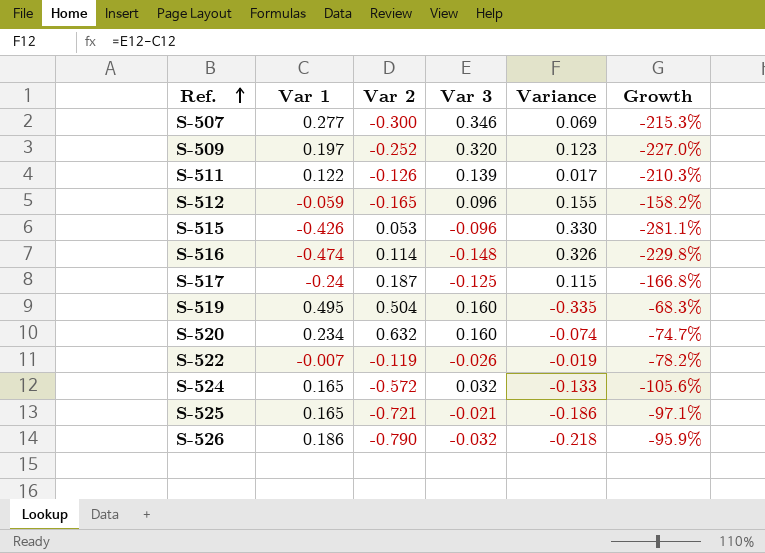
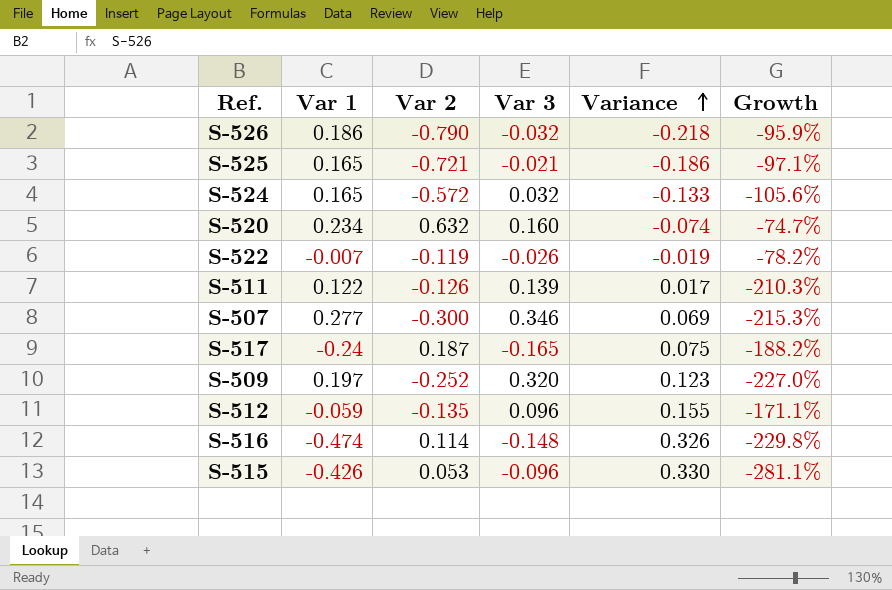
row order: Ref. ascending -> Variance ascending
row S-519: 0.495 | 0.504 | 0.160 | -0.335 | -68.3% -> none
S-517 | Var 3: -0.125 -> -0.165
S-517 | Variance: 0.115 -> 0.075
S-517 | Growth: -166.8% -> -188.2%
S-512 | Var 2: -0.165 -> -0.135
S-512 | Growth: -158.2% -> -171.1%

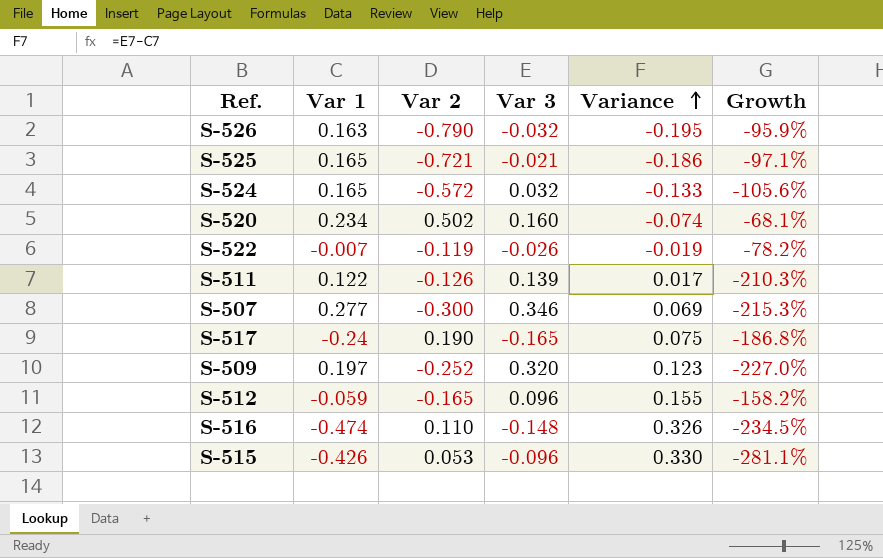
S-526 | Var 1: 0.186 -> 0.163
S-526 | Variance: -0.218 -> -0.195
S-520 | Var 2: 0.632 -> 0.502
S-520 | Growth: -74.7% -> -68.1%
S-517 | Var 2: 0.187 -> 0.190
S-517 | Growth: -188.2% -> -186.8%
S-512 | Var 2: -0.135 -> -0.165
S-512 | Growth: -171.1% -> -158.2%
S-516 | Var 2: 0.114 -> 0.110
S-516 | Growth: -229.8% -> -234.5%

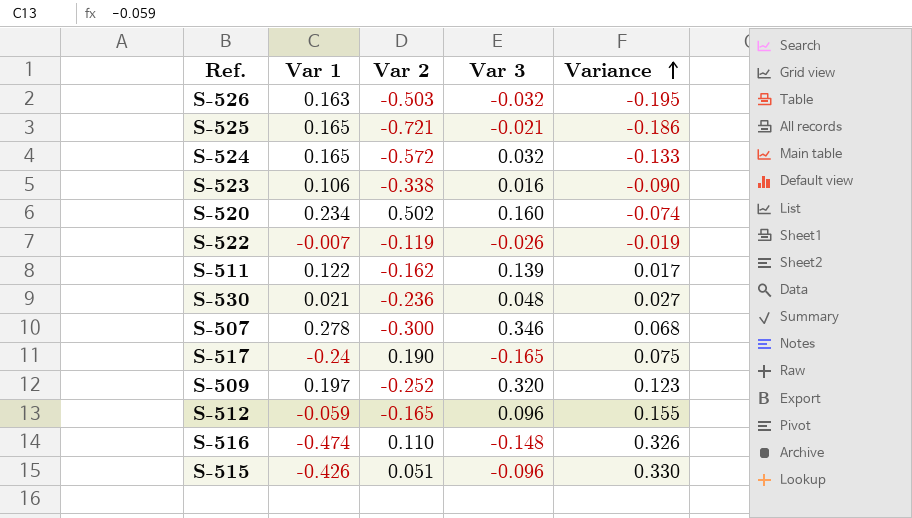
column Growth | formula: ([Var 3] - [Var 2]) / [Var 2] -> none
S-526 | Var 2: -0.790 -> -0.503
row S-523: none -> 0.106 | -0.338 | 0.016 | -0.090
S-511 | Var 2: -0.126 -> -0.162
row S-530: none -> 0.021 | -0.236 | 0.048 | 0.027
S-507 | Var 1: 0.277 -> 0.278
S-507 | Variance: 0.069 -> 0.068
S-515 | Var 2: 0.053 -> 0.051

